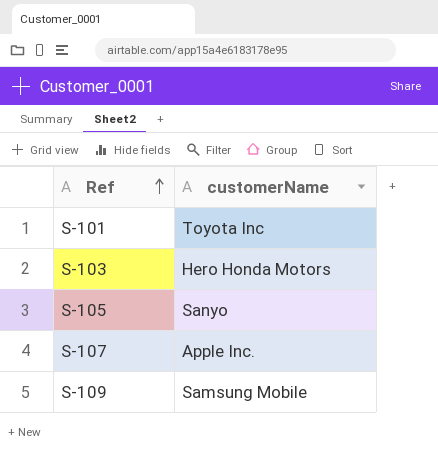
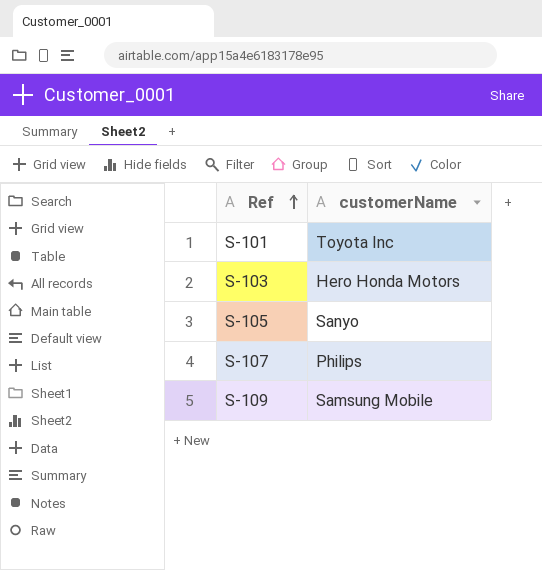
S-107 | customerName: Apple Inc. -> Philips

